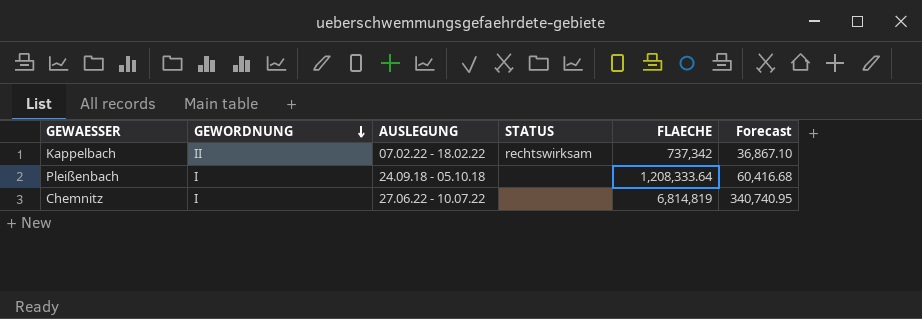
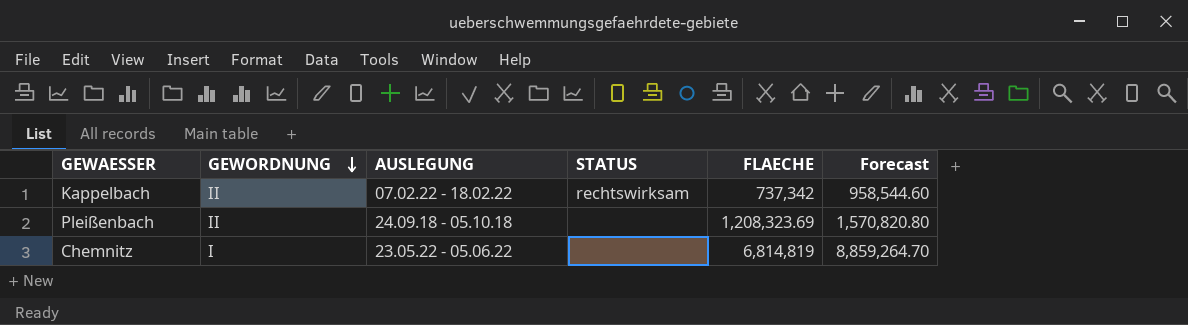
column Forecast | formula: [FLAECHE] * 0.05 -> [FLAECHE] * 1.3
Pleißenbach | GEWORDNUNG: I -> II
Pleißenbach | FLAECHE: 1,208,333.64 -> 1,208,323.69
Chemnitz | AUSLEGUNG: 27.06.22 - 10.07.22 -> 23.05.22 - 05.06.22

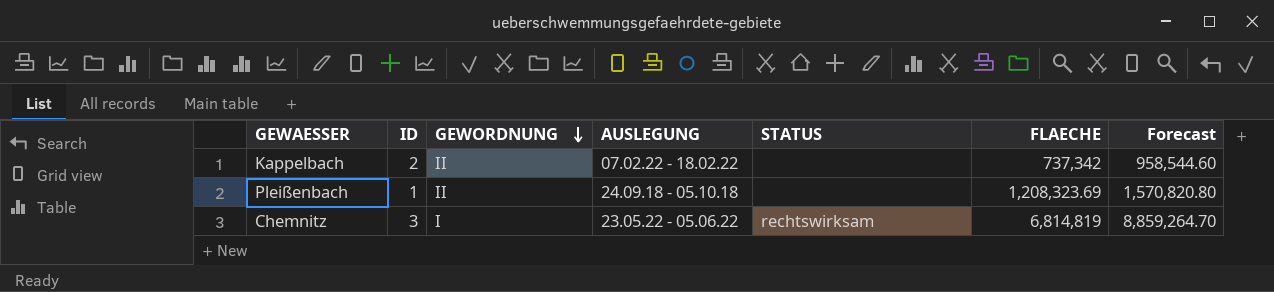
column ID | position: none -> 2
Kappelbach | STATUS: rechtswirksam -> none
Chemnitz | STATUS: none -> rechtswirksam

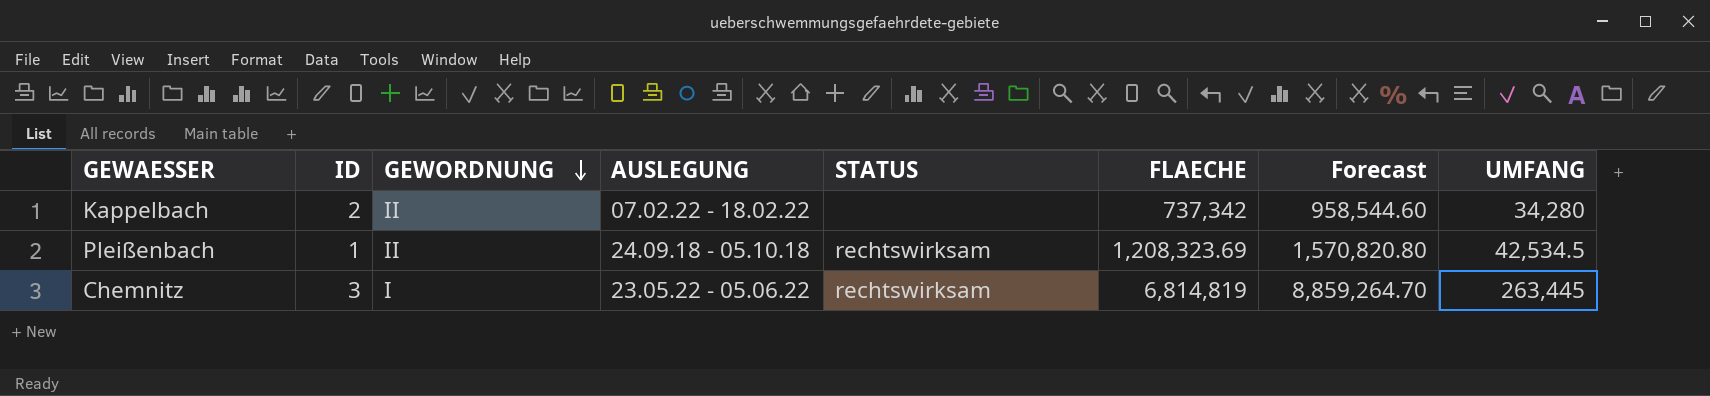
column UMFANG | position: none -> 8
Pleißenbach | STATUS: none -> rechtswirksam

